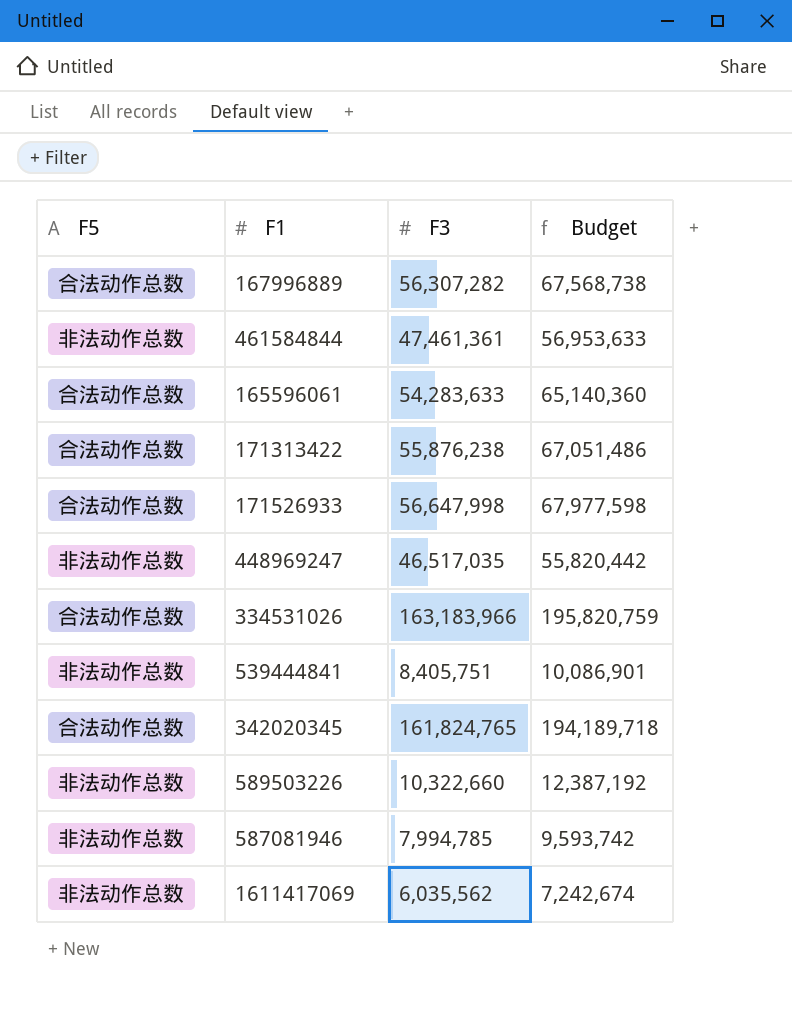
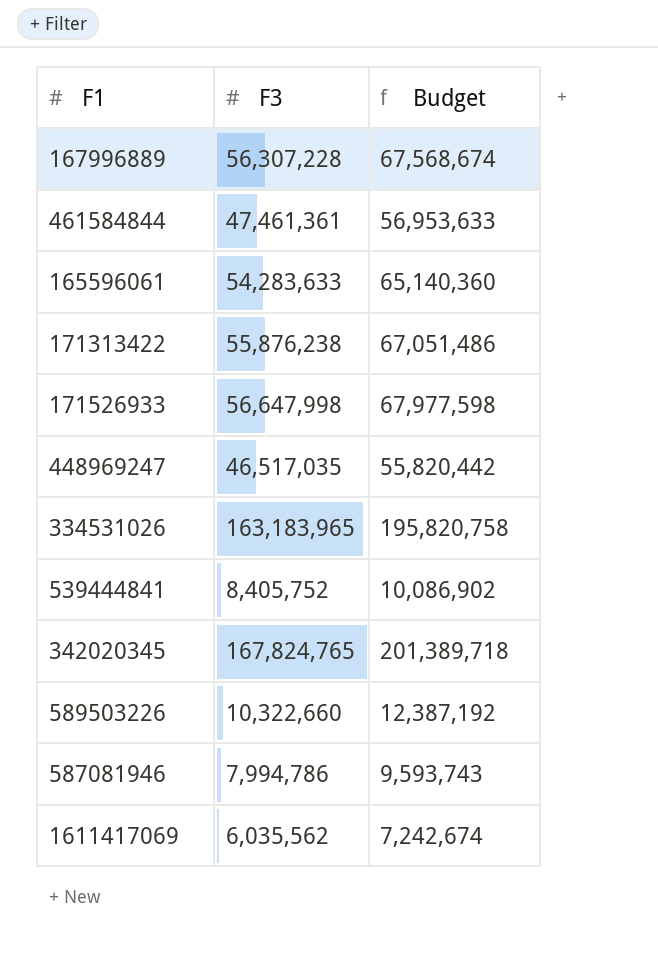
column F5 | position: 1 -> none
167996889 | F3: 56,307,282 -> 56,307,228
167996889 | Budget: 67,568,738 -> 67,568,674
334531026 | F3: 163,183,966 -> 163,183,965
334531026 | Budget: 195,820,759 -> 195,820,758
539444841 | F3: 8,405,751 -> 8,405,752
539444841 | Budget: 10,086,901 -> 10,086,902
342020345 | F3: 161,824,765 -> 167,824,765
342020345 | Budget: 194,189,718 -> 201,389,718
587081946 | F3: 7,994,785 -> 7,994,786
587081946 | Budget: 9,593,742 -> 9,593,743

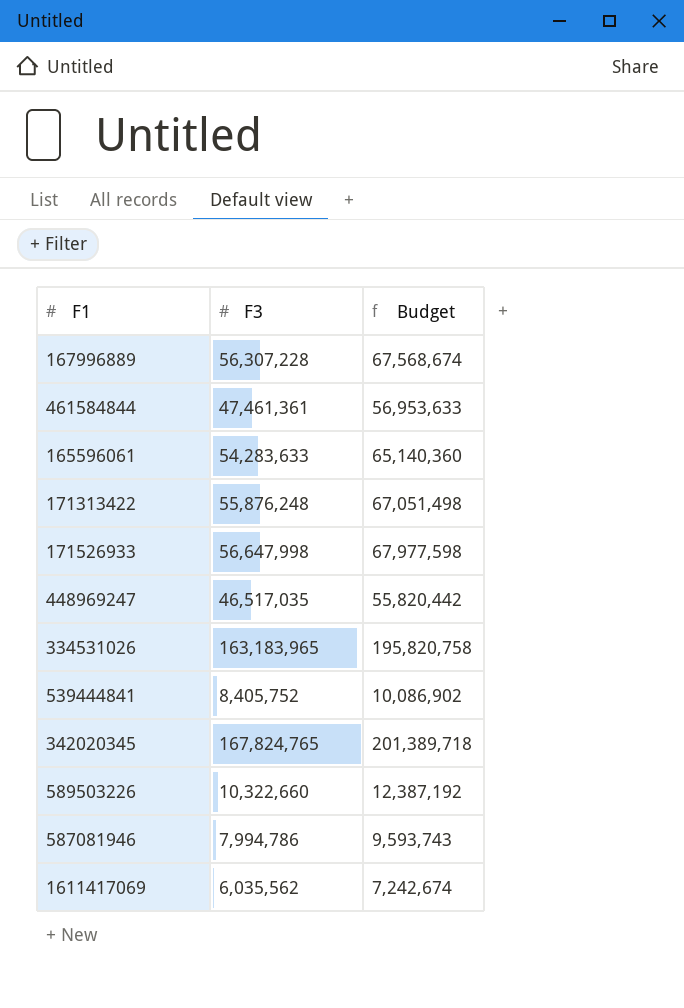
171313422 | F3: 55,876,238 -> 55,876,248
171313422 | Budget: 67,051,486 -> 67,051,498

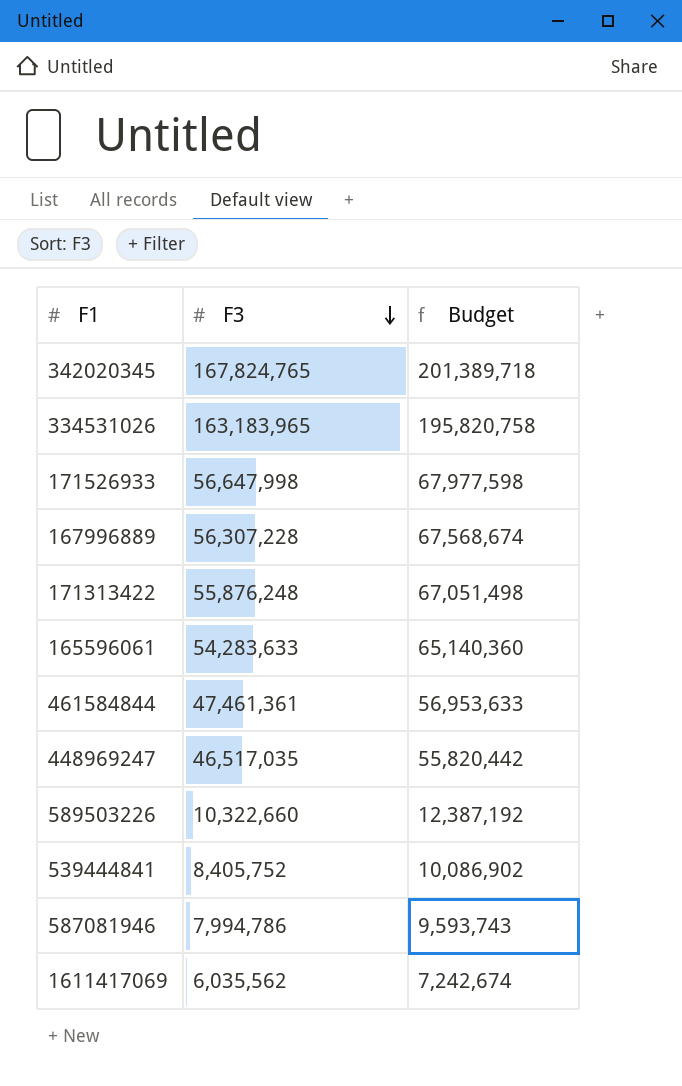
row order: none -> F3 descending

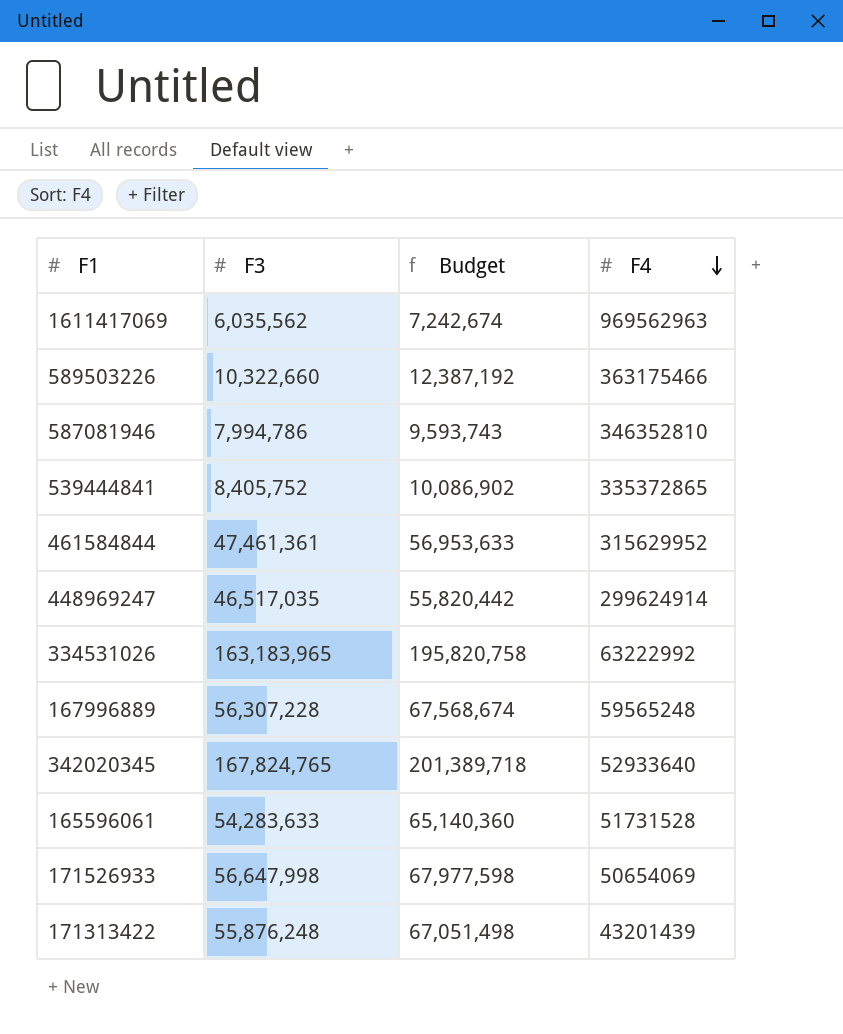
row order: F3 descending -> F4 descending
column F4 | position: none -> 4

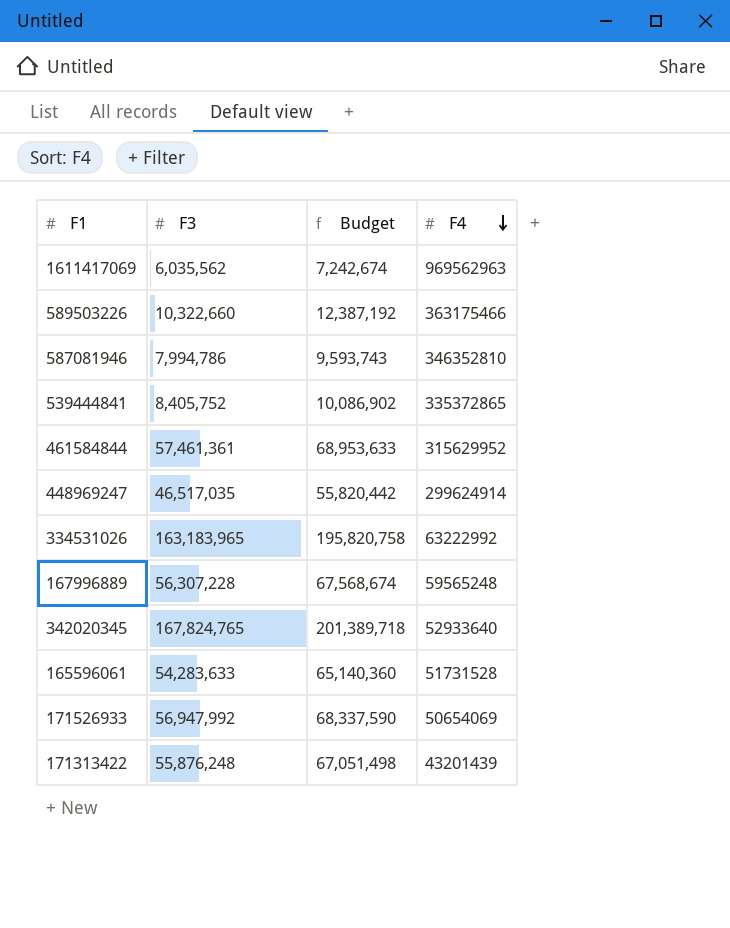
461584844 | F3: 47,461,361 -> 57,461,361
461584844 | Budget: 56,953,633 -> 68,953,633
171526933 | F3: 56,647,998 -> 56,947,992
171526933 | Budget: 67,977,598 -> 68,337,590

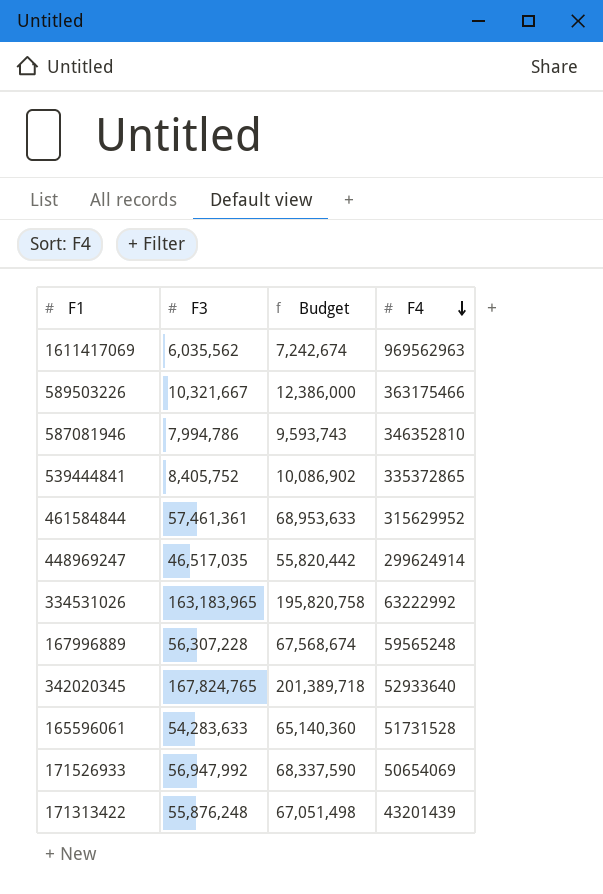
589503226 | F3: 10,322,660 -> 10,321,667
589503226 | Budget: 12,387,192 -> 12,386,000

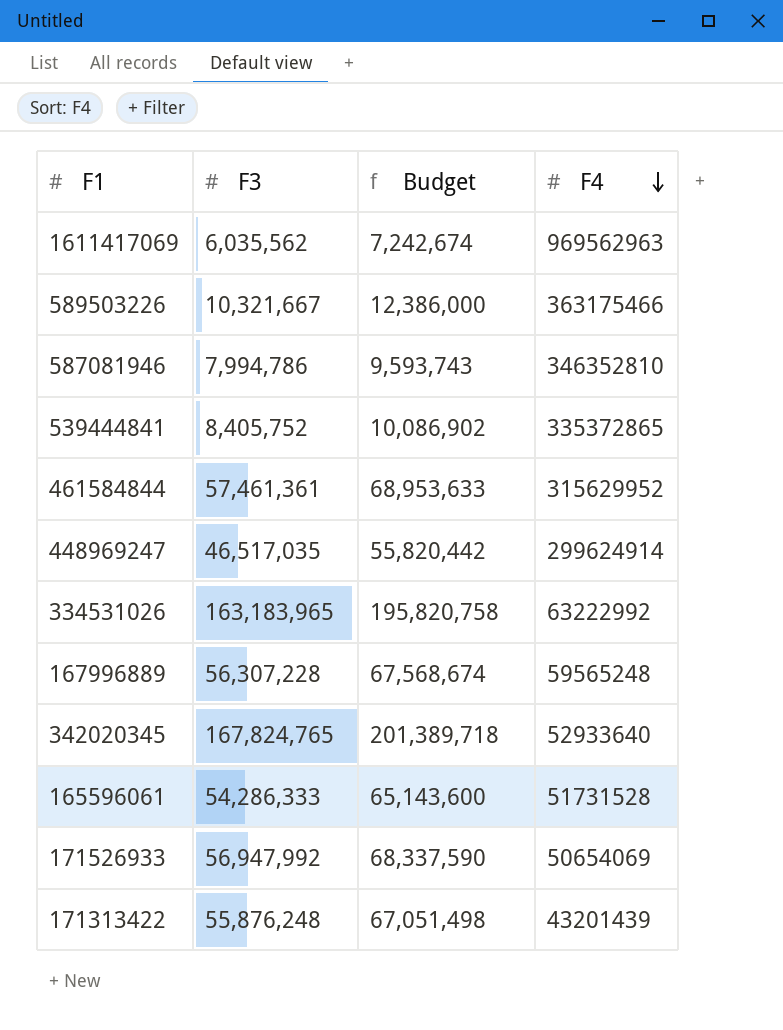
165596061 | F3: 54,283,633 -> 54,286,333
165596061 | Budget: 65,140,360 -> 65,143,600

